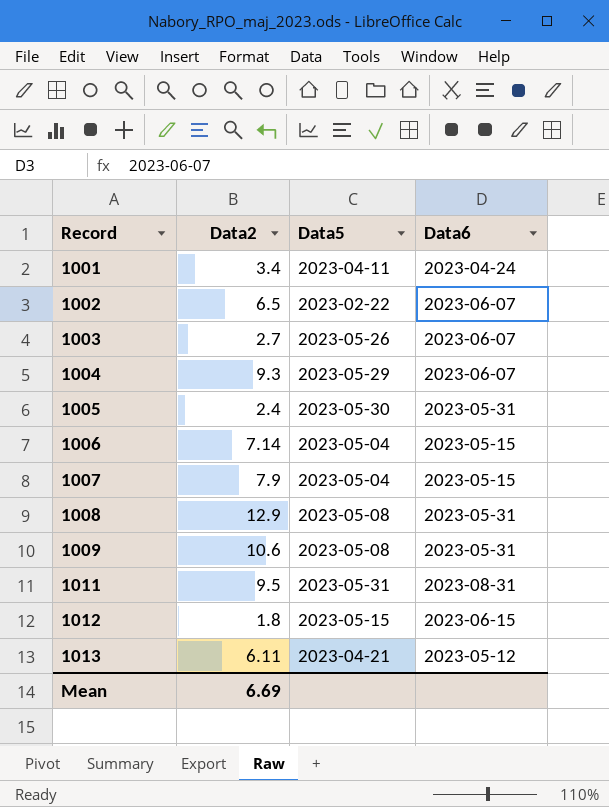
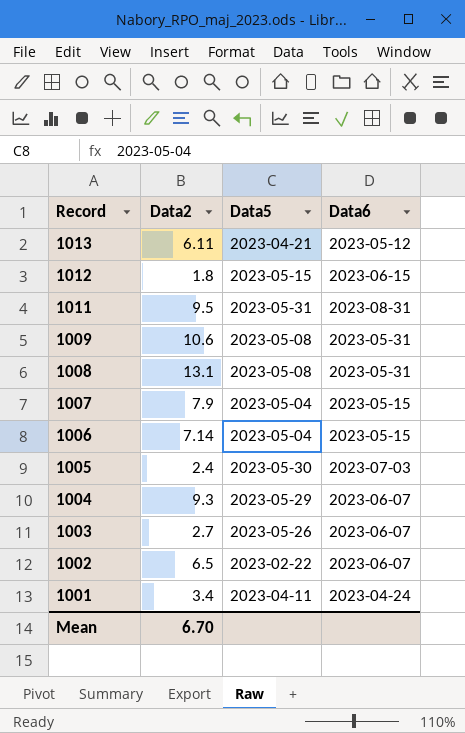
row order: Record ascending -> Record descending
1008 | Data2: 12.9 -> 13.1
1005 | Data6: 2023-05-31 -> 2023-07-03
Mean | Data2: 6.69 -> 6.70

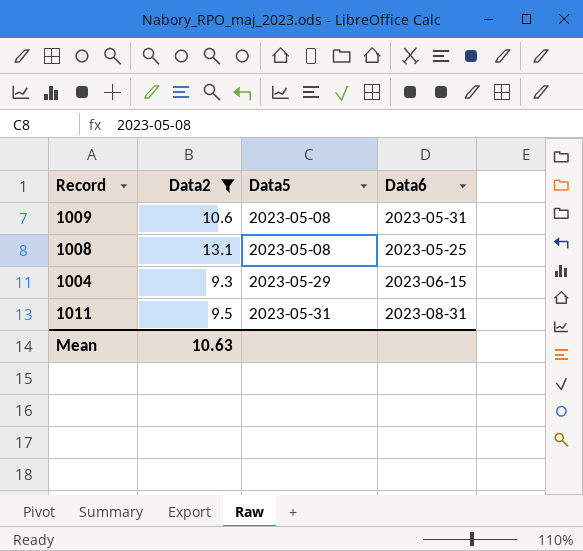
filter: none -> Data2 >= 9.3
row order: Record descending -> Data5 ascending
1008 | Data6: 2023-05-31 -> 2023-05-25
1004 | Data6: 2023-06-07 -> 2023-06-15
Mean | Data2: 6.70 -> 10.63

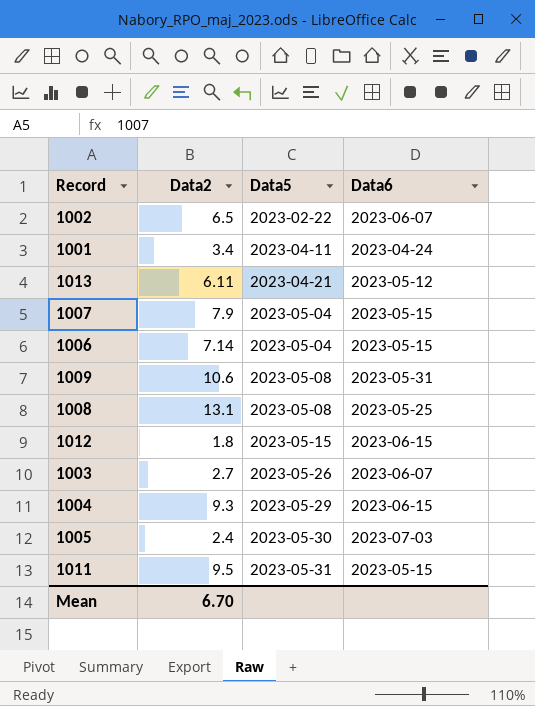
filter: Data2 >= 9.3 -> none
1011 | Data6: 2023-08-31 -> 2023-05-15
Mean | Data2: 10.63 -> 6.70

